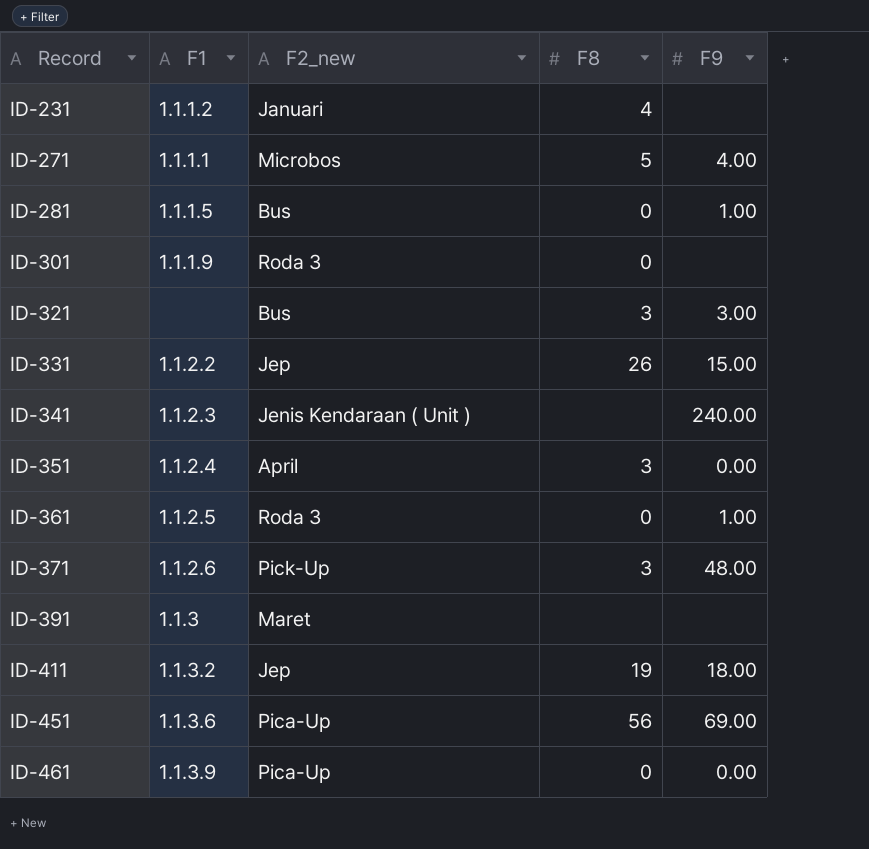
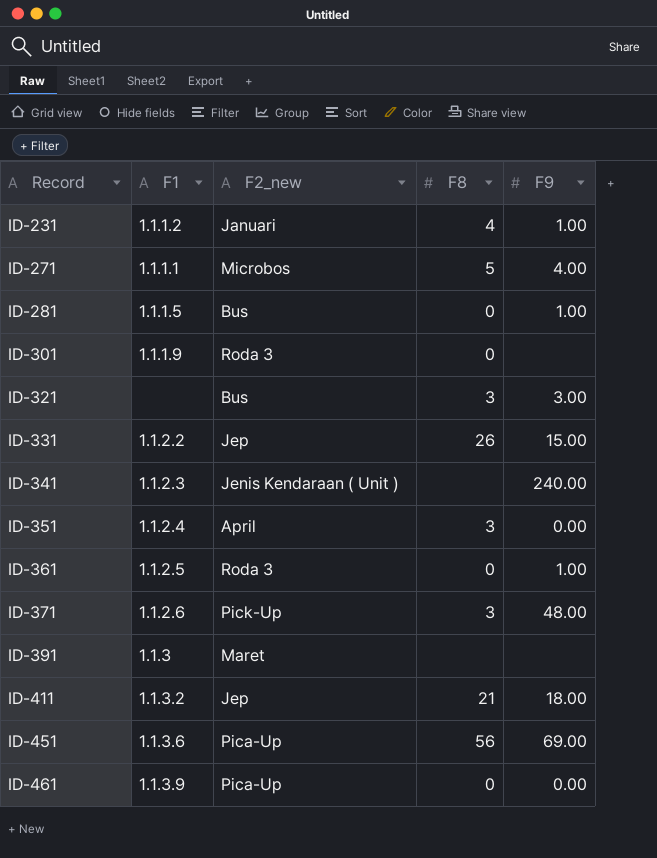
ID-231 | F9: none -> 1.00
ID-411 | F8: 19 -> 21

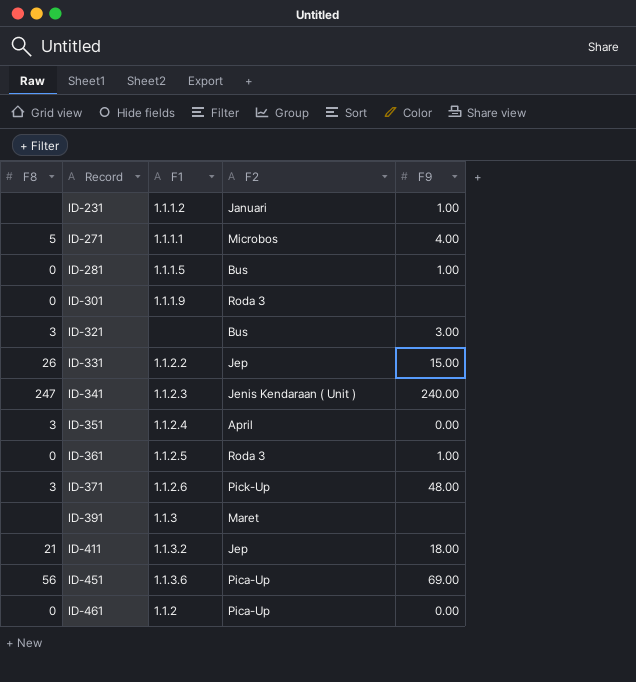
column F8 | position: 4 -> 1
column name: F2_new -> F2
ID-231 | F8: 4 -> none
ID-341 | F8: none -> 247
ID-461 | F1: 1.1.3.9 -> 1.1.2

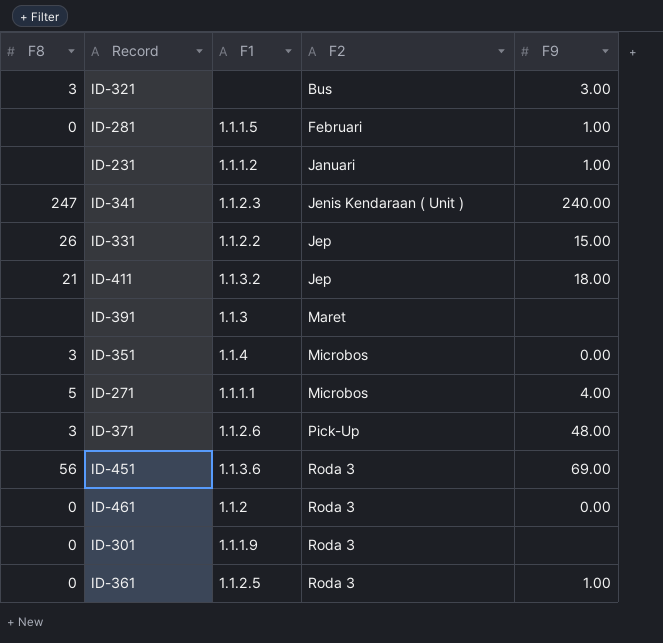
row order: Record ascending -> F2 ascending
ID-281 | F2: Bus -> Februari
ID-351 | F1: 1.1.2.4 -> 1.1.4
ID-351 | F2: April -> Microbos
ID-451 | F2: Pica-Up -> Roda 3
ID-461 | F2: Pica-Up -> Roda 3

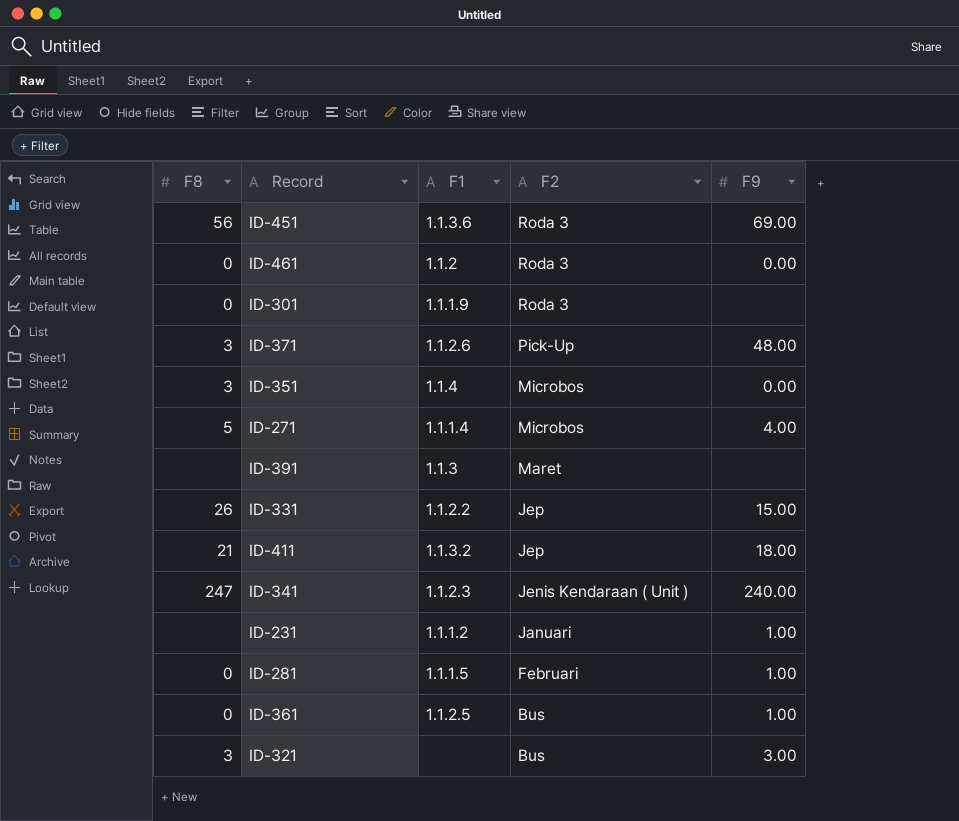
row order: F2 ascending -> F2 descending
ID-271 | F1: 1.1.1.1 -> 1.1.1.4
ID-361 | F2: Roda 3 -> Bus

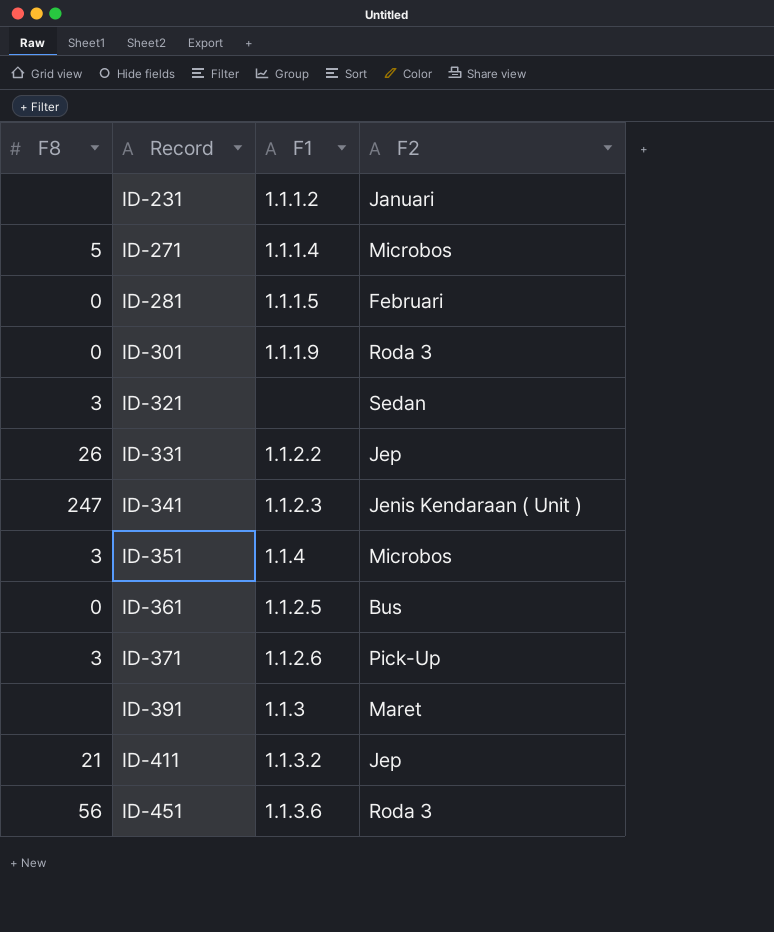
row order: F2 descending -> Record ascending
column F9 | position: 5 -> none
row ID-461: 0 | 1.1.2 | Roda 3 | 0.00 -> none
ID-321 | F2: Bus -> Sedan

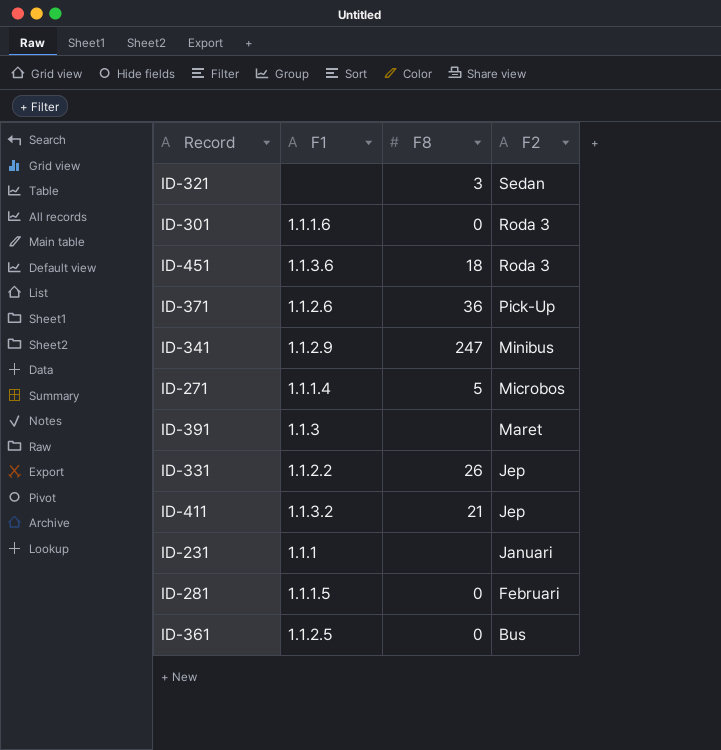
row order: Record ascending -> F2 descending
column F8 | position: 1 -> 3
row ID-351: 3 | 1.1.4 | Microbos -> none
ID-301 | F1: 1.1.1.9 -> 1.1.1.6
ID-451 | F8: 56 -> 18
ID-371 | F8: 3 -> 36
ID-341 | F1: 1.1.2.3 -> 1.1.2.9
ID-341 | F2: Jenis Kendaraan ( Unit ) -> Minibus
ID-231 | F1: 1.1.1.2 -> 1.1.1

